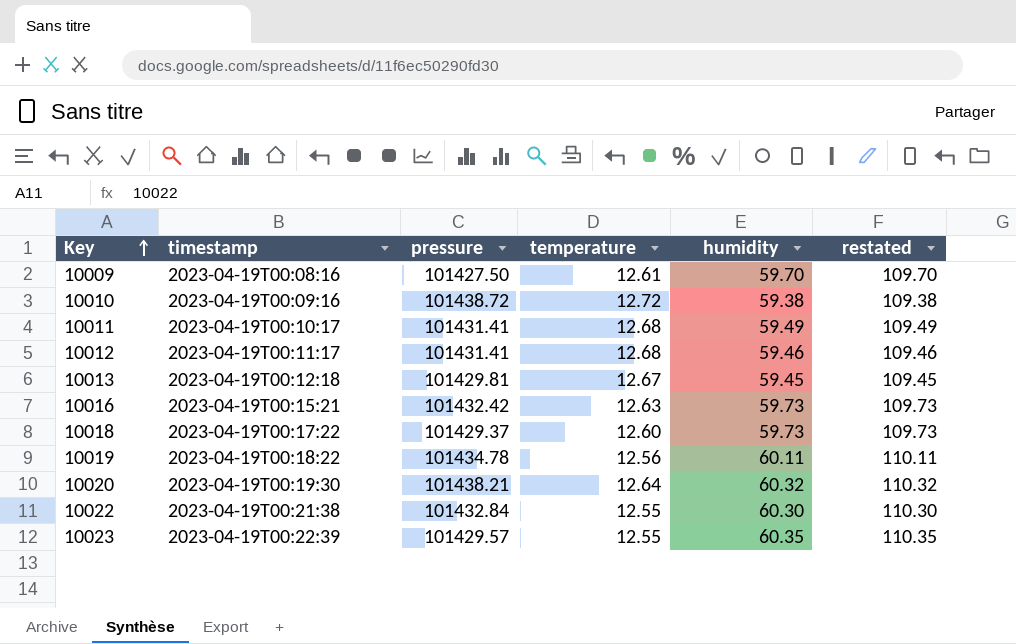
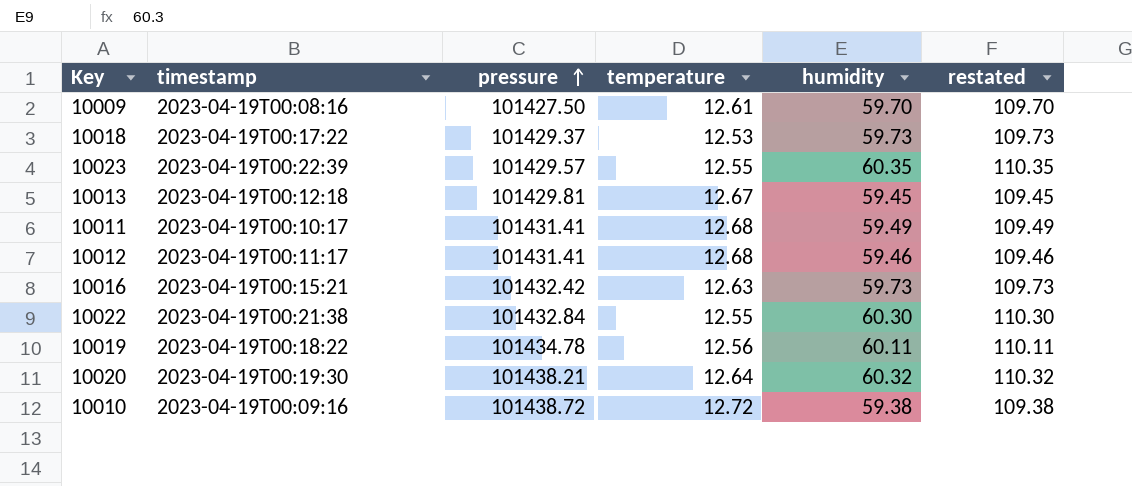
row order: Key ascending -> pressure ascending
10018 | temperature: 12.60 -> 12.53

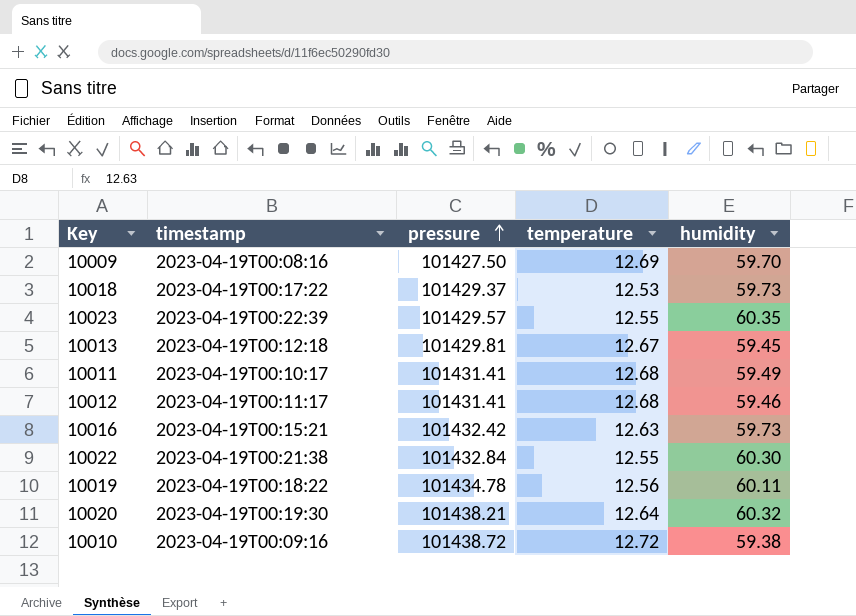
column restated | formula: [humidity] + 50 -> none
10009 | temperature: 12.61 -> 12.69

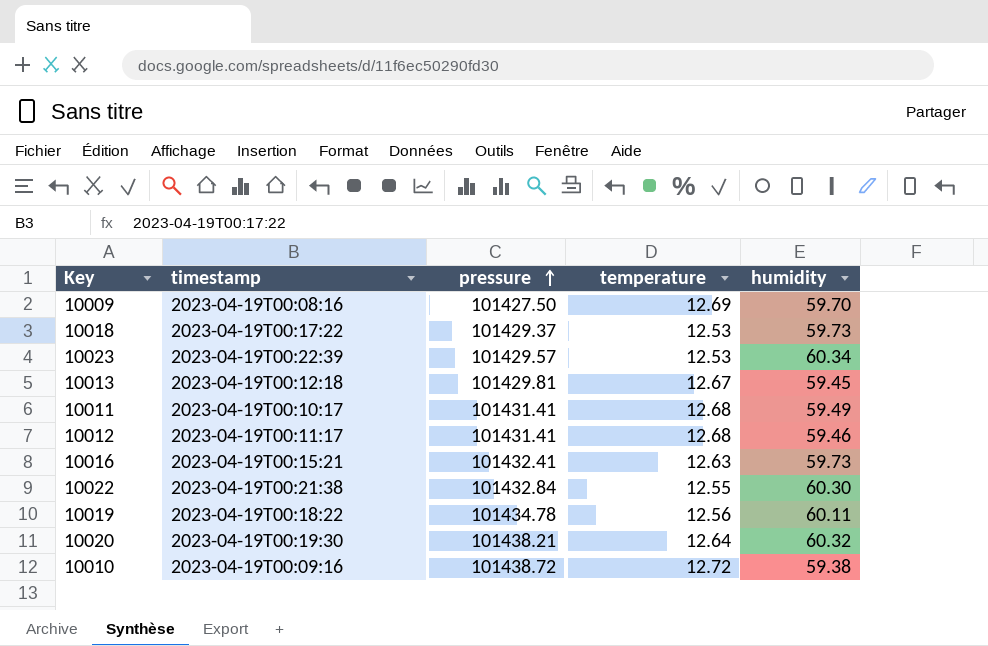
10023 | temperature: 12.55 -> 12.53
10023 | humidity: 60.35 -> 60.34
10016 | pressure: 101432.42 -> 101432.41

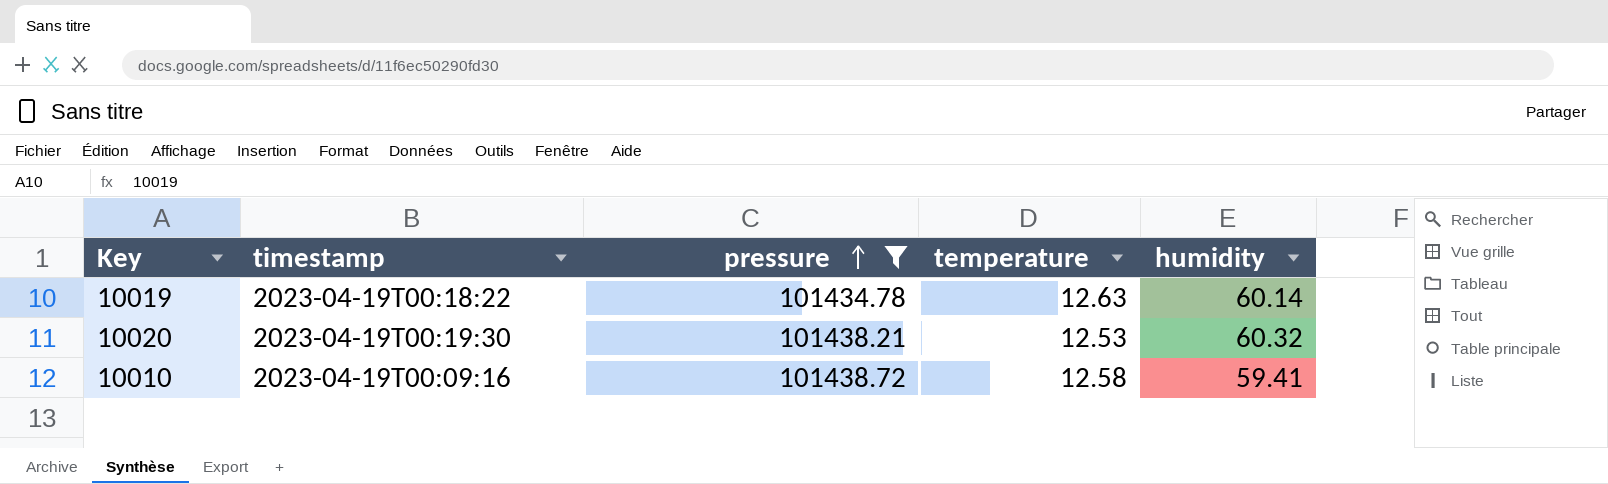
filter: none -> pressure >= 101434.78
10019 | temperature: 12.56 -> 12.63
10019 | humidity: 60.11 -> 60.14
10020 | temperature: 12.64 -> 12.53
10010 | temperature: 12.72 -> 12.58
10010 | humidity: 59.38 -> 59.41

